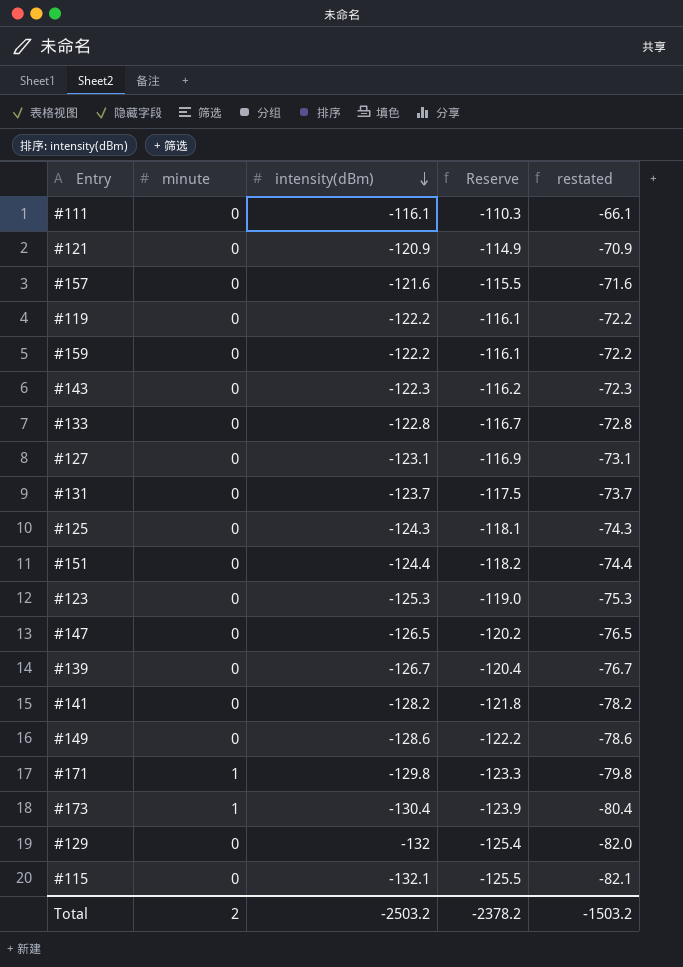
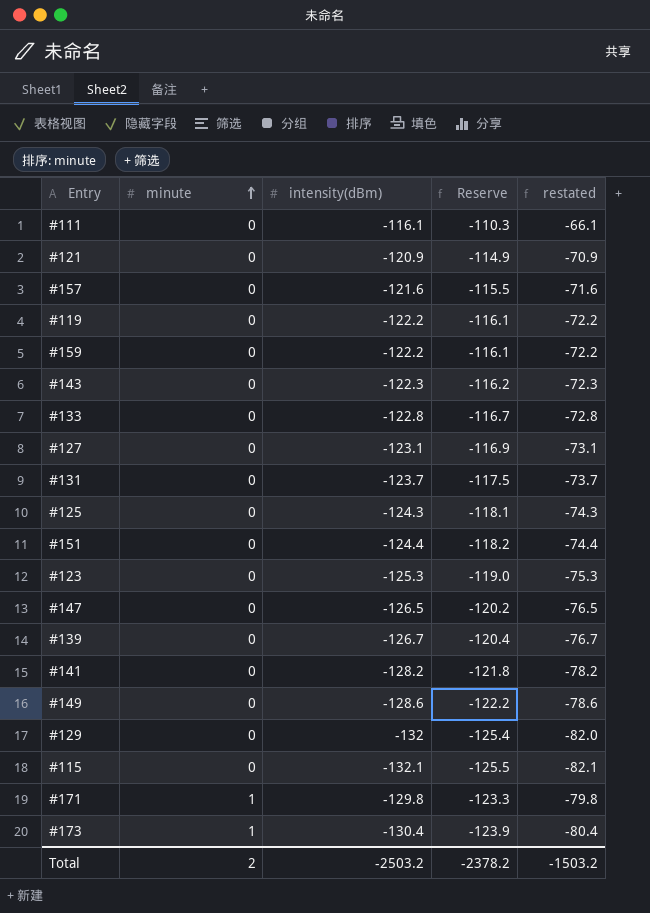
row order: intensity(dBm) descending -> minute ascending

